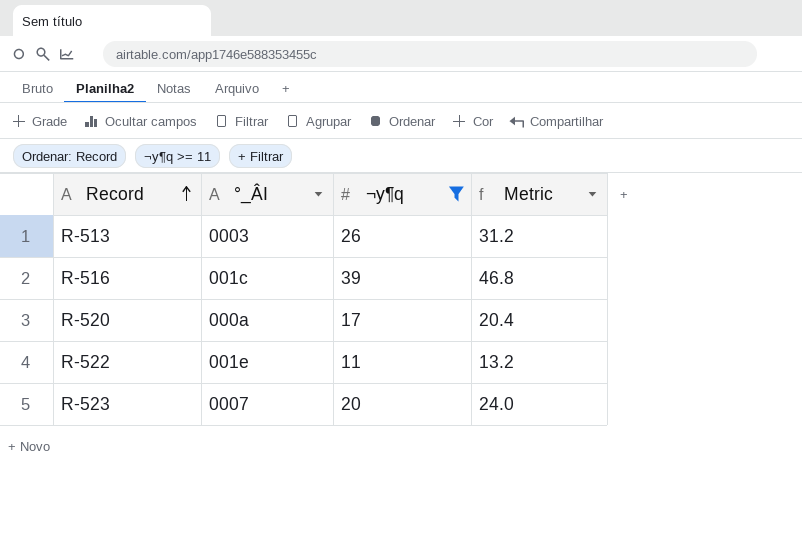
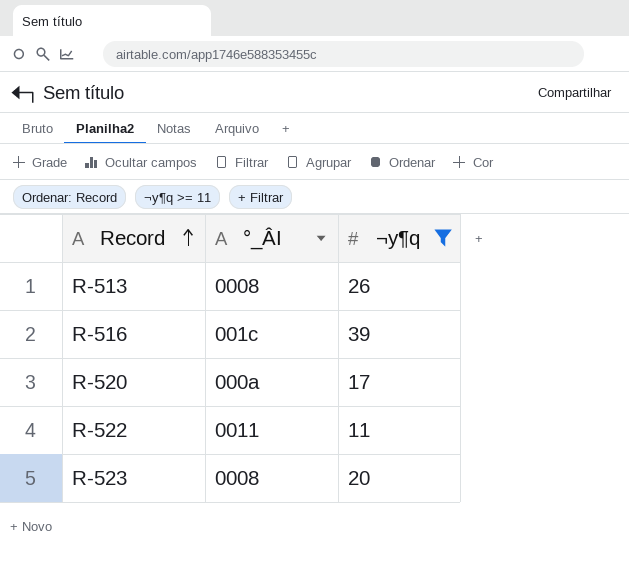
column Metric | formula: [¬y¶q] * 1.2 -> none
R-513 | °_ÂI: 0003 -> 0008
R-522 | °_ÂI: 001e -> 0011
R-523 | °_ÂI: 0007 -> 0008

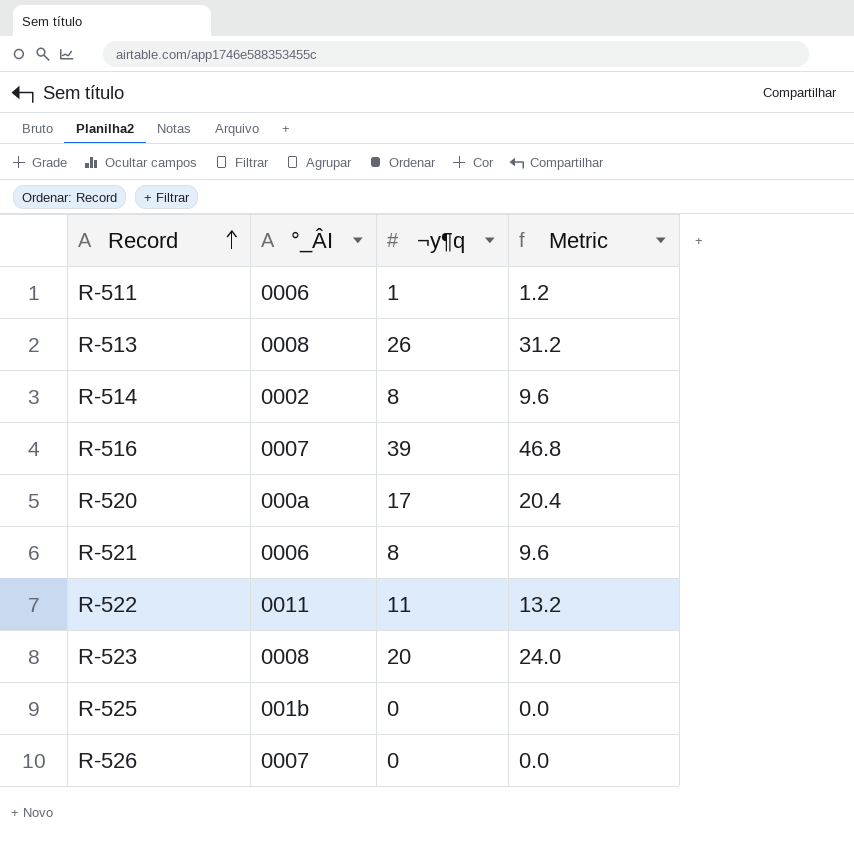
filter: ¬y¶q >= 11 -> none
column Metric | formula: none -> [¬y¶q] * 1.2
R-516 | °_ÂI: 001c -> 0007

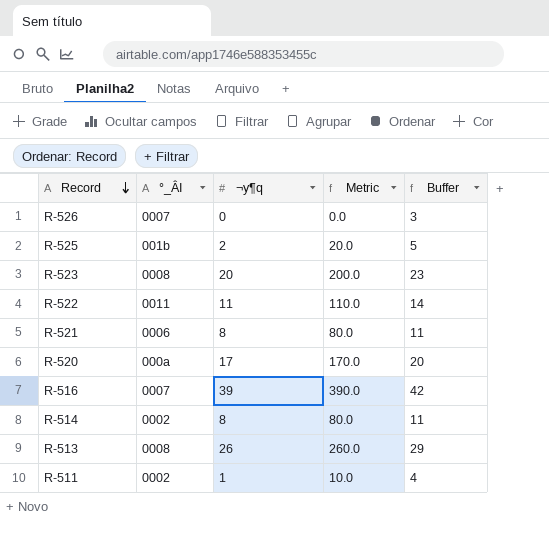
row order: Record ascending -> Record descending
column Metric | formula: [¬y¶q] * 1.2 -> [¬y¶q] * 10
column Buffer | formula: none -> [¬y¶q] + 3
R-525 | ¬y¶q: 0 -> 2
R-511 | °_ÂI: 0006 -> 0002

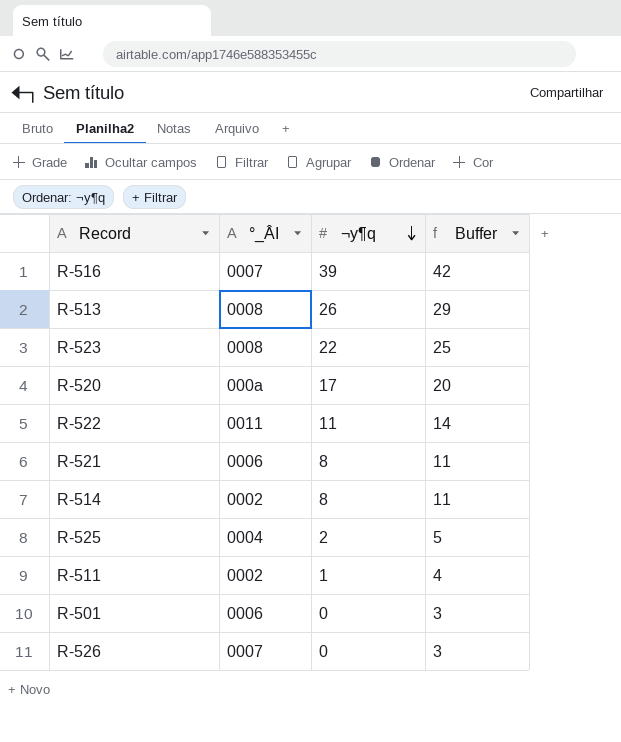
row order: Record descending -> ¬y¶q descending
column Metric | formula: [¬y¶q] * 10 -> none
R-523 | ¬y¶q: 20 -> 22
R-523 | Buffer: 23 -> 25
R-525 | °_ÂI: 001b -> 0004
row R-501: none -> 0006 | 0 | 3

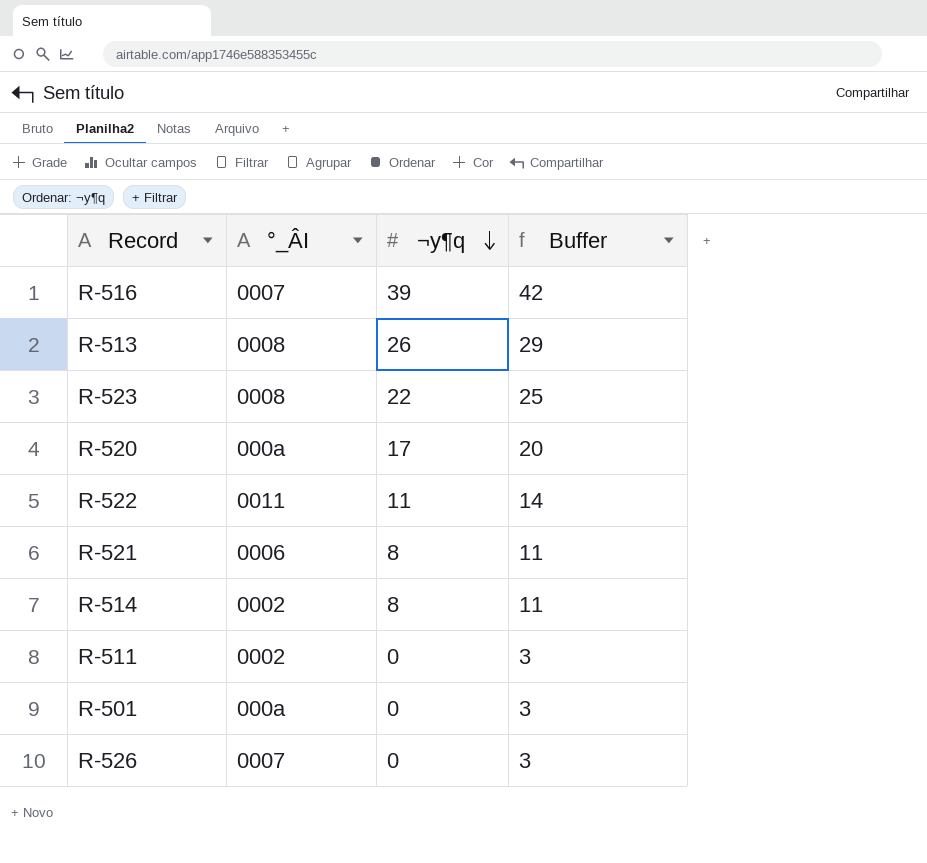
row R-525: 0004 | 2 | 5 -> none
R-511 | ¬y¶q: 1 -> 0
R-511 | Buffer: 4 -> 3
R-501 | °_ÂI: 0006 -> 000a

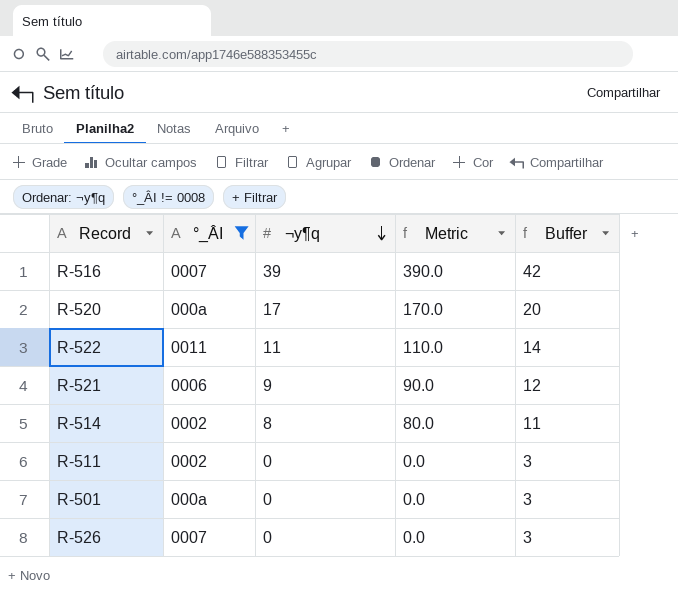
filter: none -> °_ÂI != 0008
column Metric | formula: none -> [¬y¶q] * 10
R-521 | ¬y¶q: 8 -> 9
R-521 | Buffer: 11 -> 12

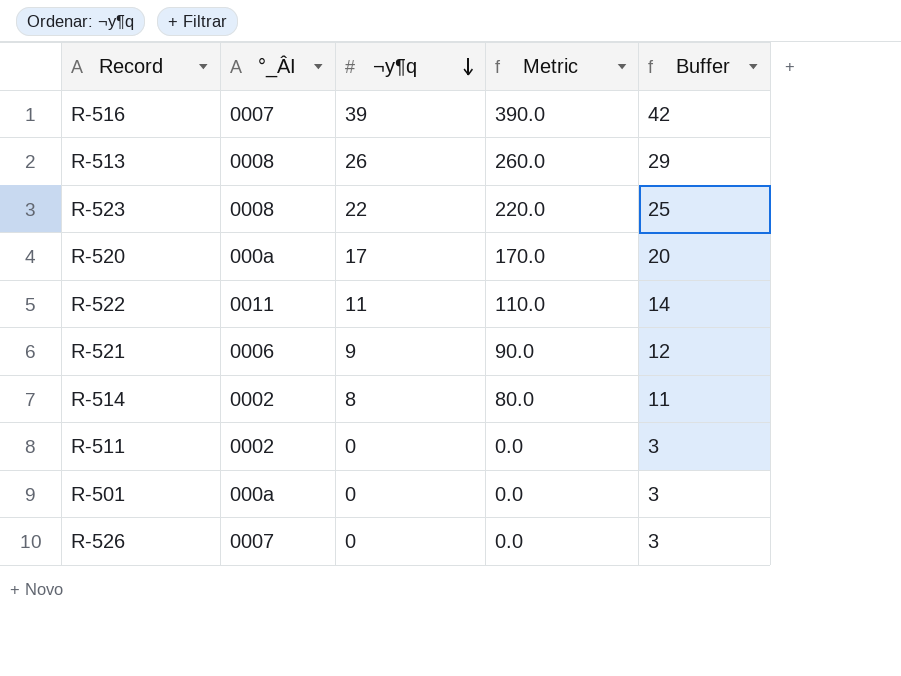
filter: °_ÂI != 0008 -> none

